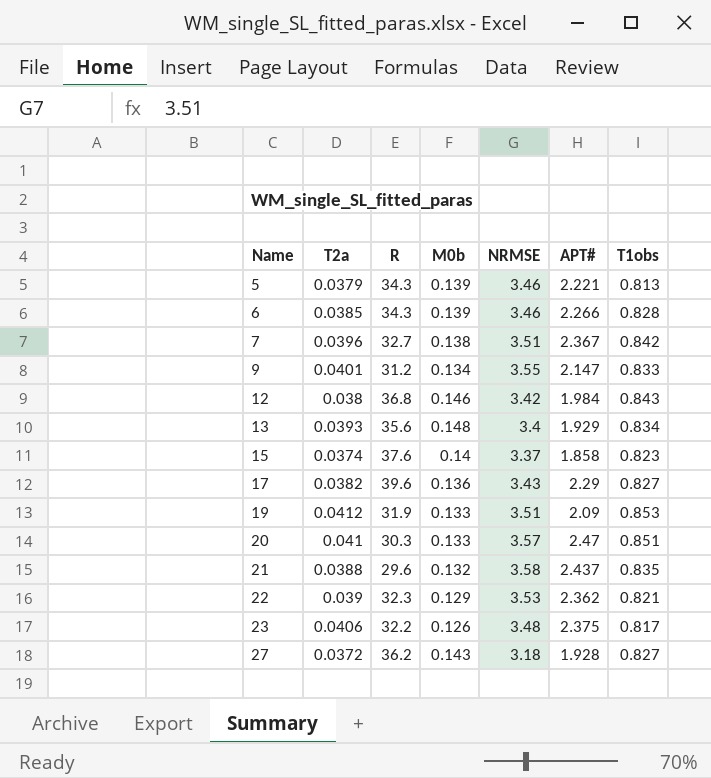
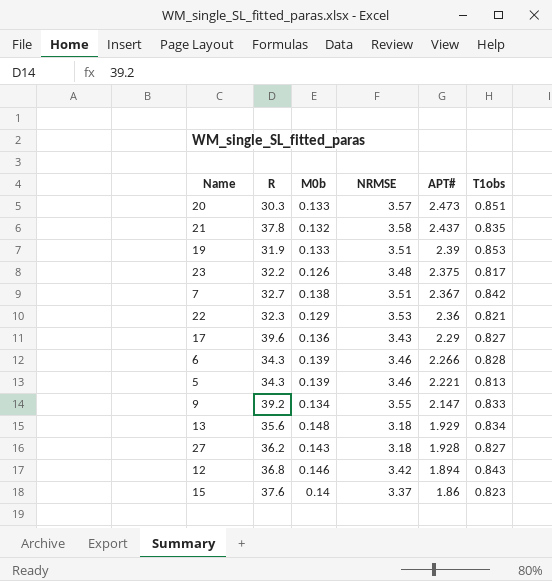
row order: Name ascending -> APT# descending
column T2a | position: 2 -> none
20 | APT#: 2.47 -> 2.473
21 | R: 29.6 -> 37.8
19 | APT#: 2.09 -> 2.39
22 | APT#: 2.362 -> 2.36
9 | R: 31.2 -> 39.2
13 | NRMSE: 3.4 -> 3.18
12 | APT#: 1.984 -> 1.894
15 | APT#: 1.858 -> 1.86

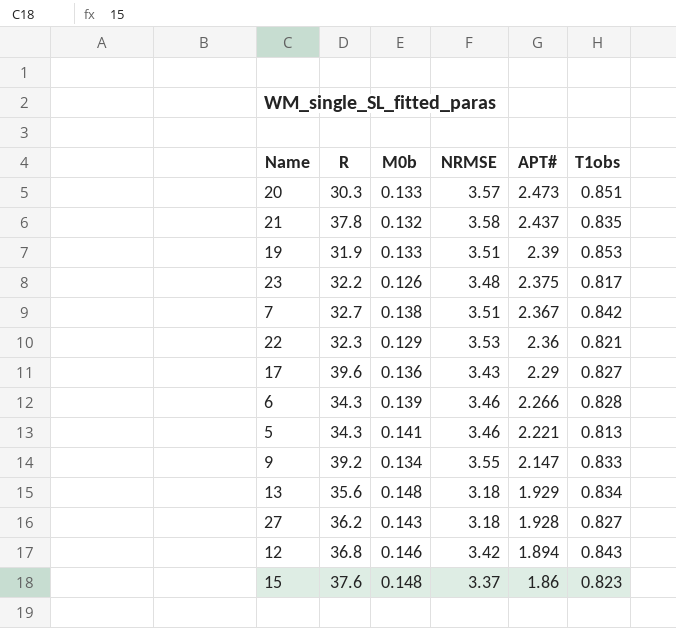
5 | M0b: 0.139 -> 0.141
15 | M0b: 0.14 -> 0.148

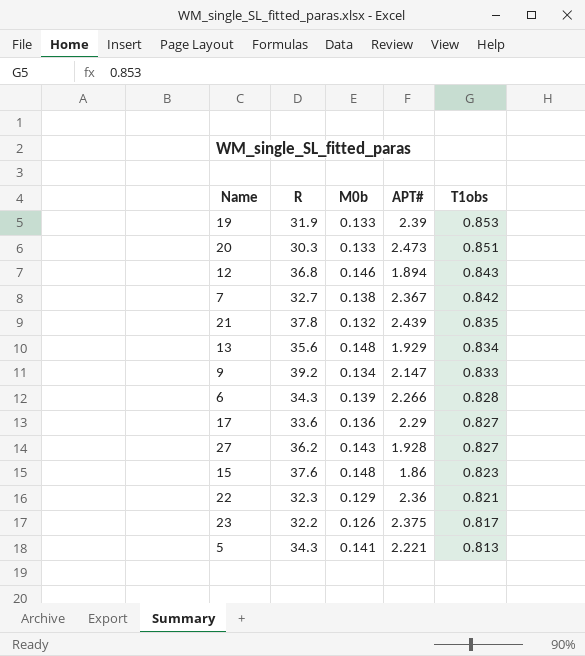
row order: APT# descending -> T1obs descending
column NRMSE | position: 4 -> none
21 | APT#: 2.437 -> 2.439
17 | R: 39.6 -> 33.6

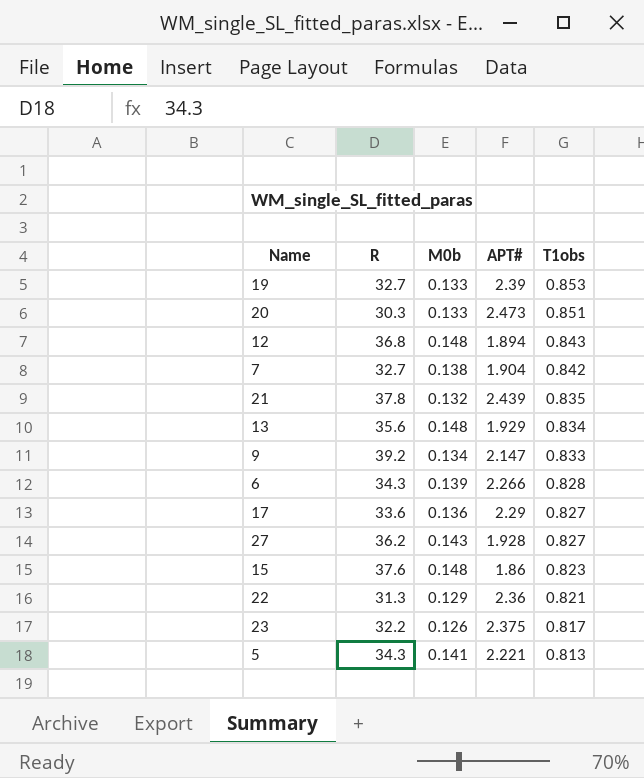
19 | R: 31.9 -> 32.7
12 | M0b: 0.146 -> 0.148
7 | APT#: 2.367 -> 1.904
22 | R: 32.3 -> 31.3

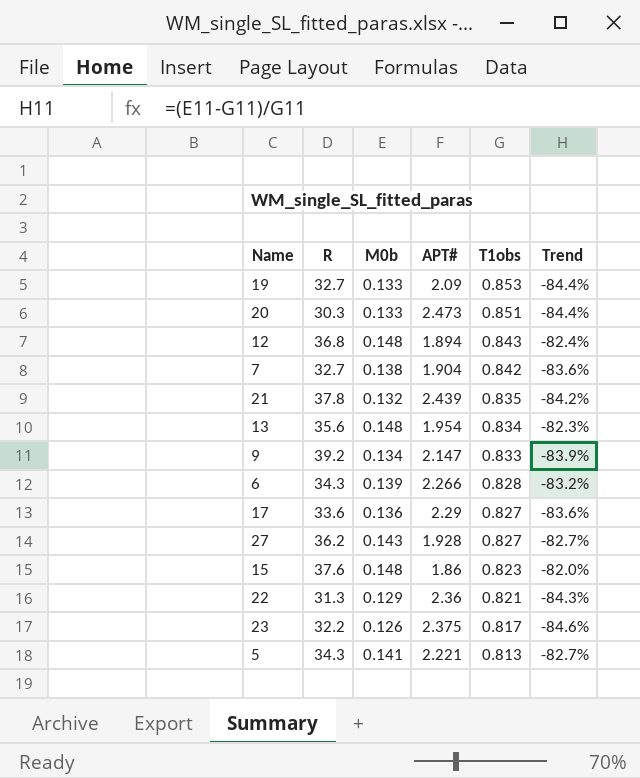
column Trend | formula: none -> ([M0b] - [T1obs]) / [T1obs]
19 | APT#: 2.39 -> 2.09
13 | APT#: 1.929 -> 1.954

